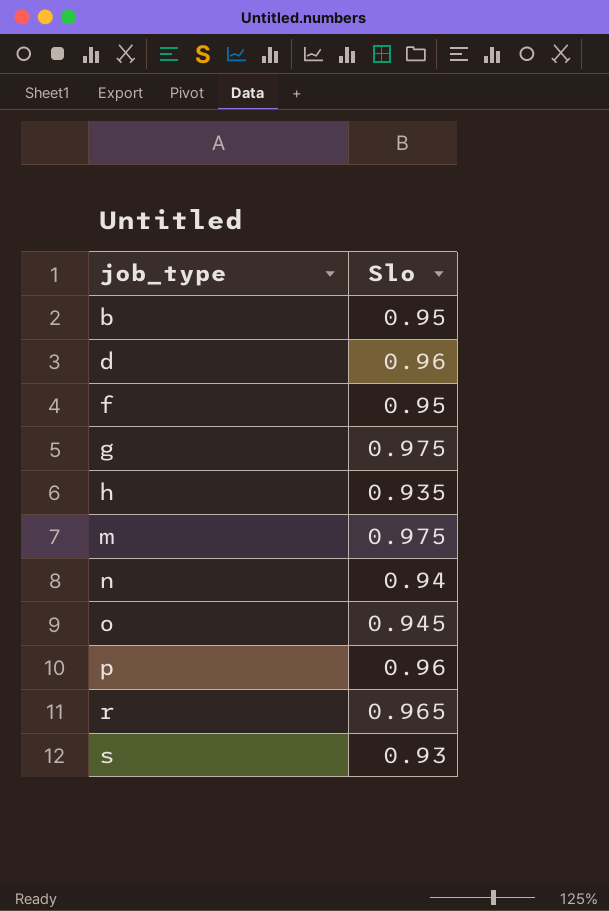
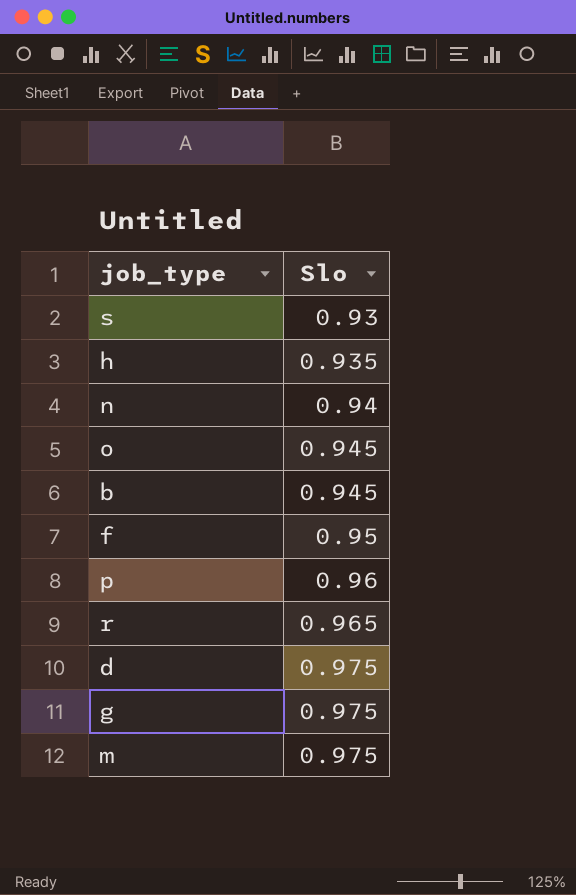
row order: job_type ascending -> Slo ascending
b | Slo: 0.95 -> 0.945
d | Slo: 0.96 -> 0.975

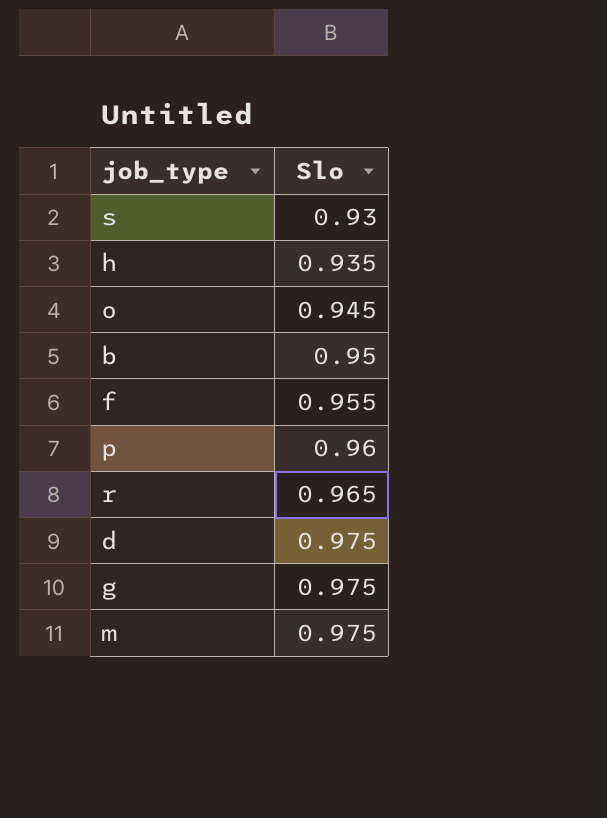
row n: 0.94 -> none
b | Slo: 0.945 -> 0.95
f | Slo: 0.95 -> 0.955

